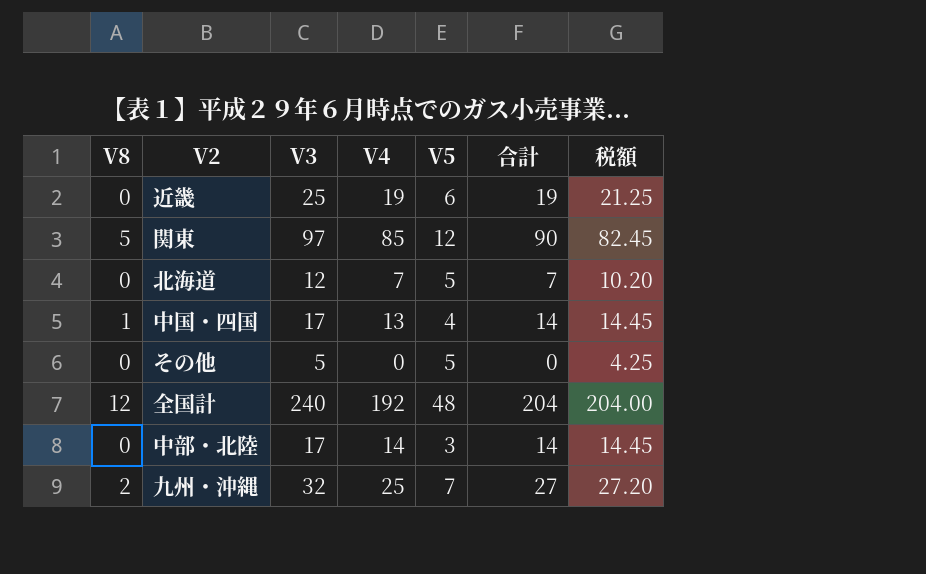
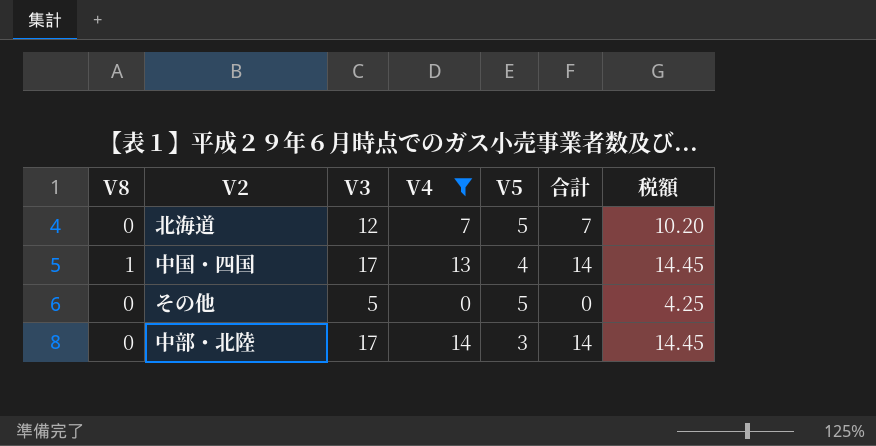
filter: none -> V4 <= 14

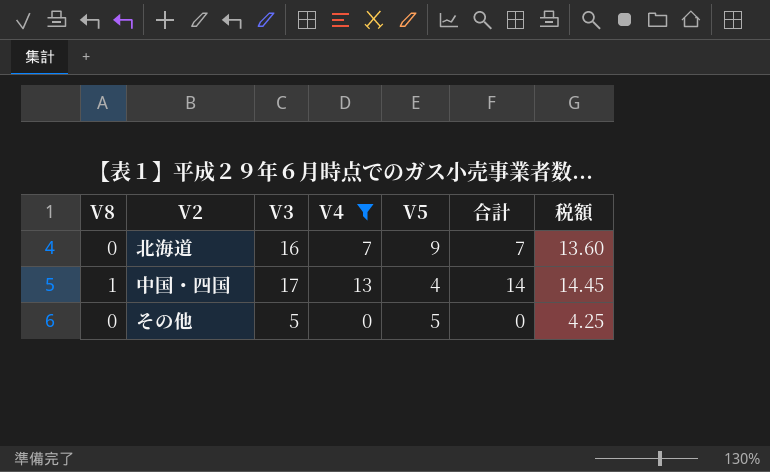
row 中部・北陸: 0 | 17 | 14 | 3 | 14 | 14.45 -> none
北海道 | V3: 12 -> 16
北海道 | V5: 5 -> 9
北海道 | 税額: 10.20 -> 13.60

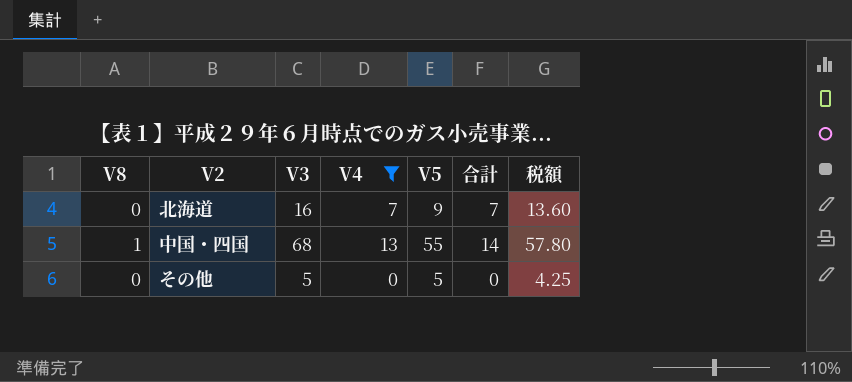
中国・四国 | V3: 17 -> 68
中国・四国 | V5: 4 -> 55
中国・四国 | 税額: 14.45 -> 57.80

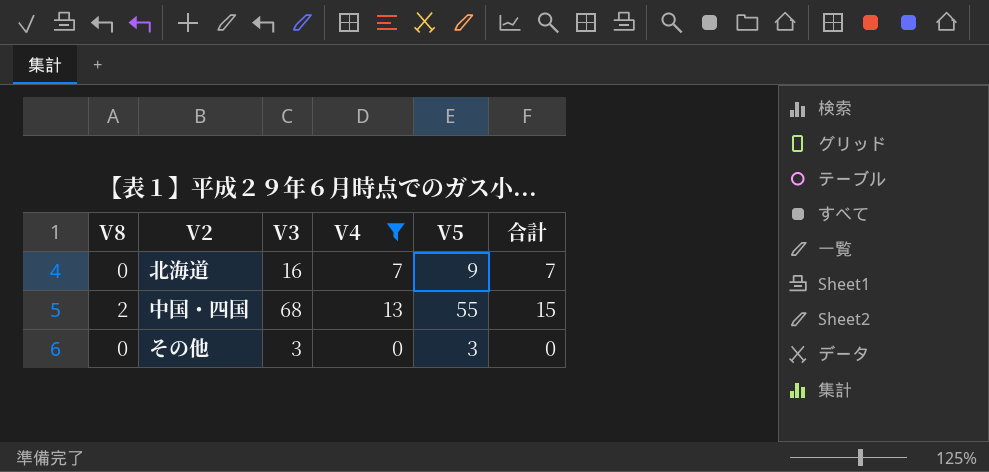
column 税額 | formula: [V3] * 0.85 -> none
中国・四国 | V8: 1 -> 2
中国・四国 | 合計: 14 -> 15
その他 | V3: 5 -> 3
その他 | V5: 5 -> 3

